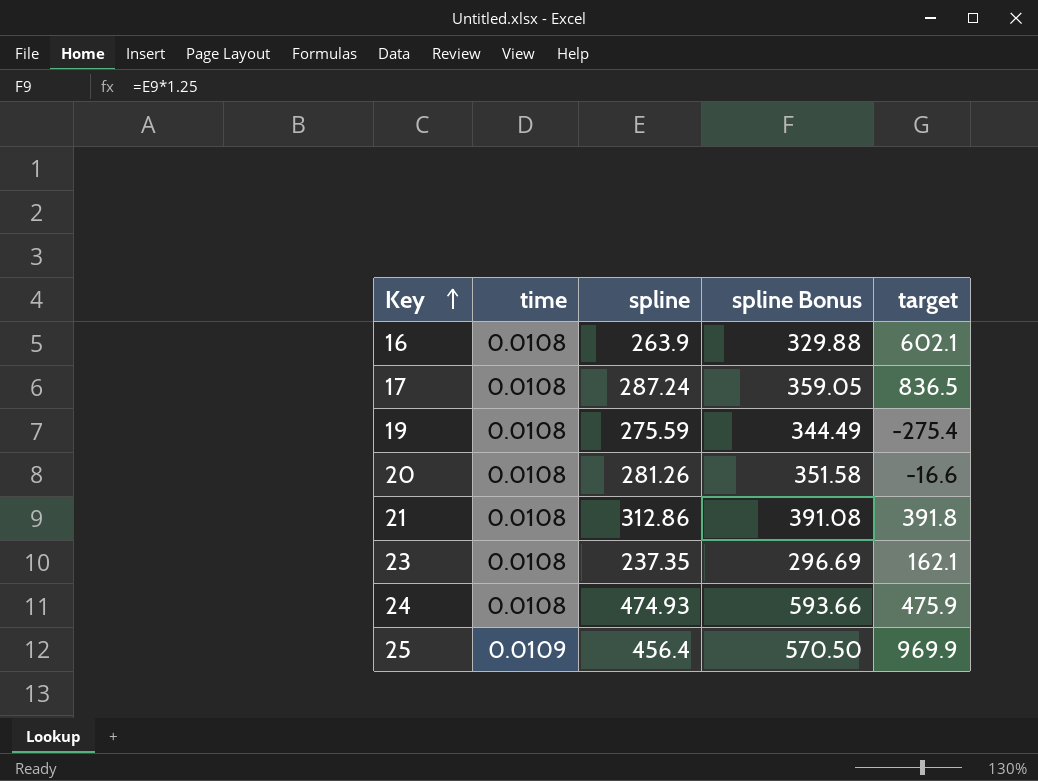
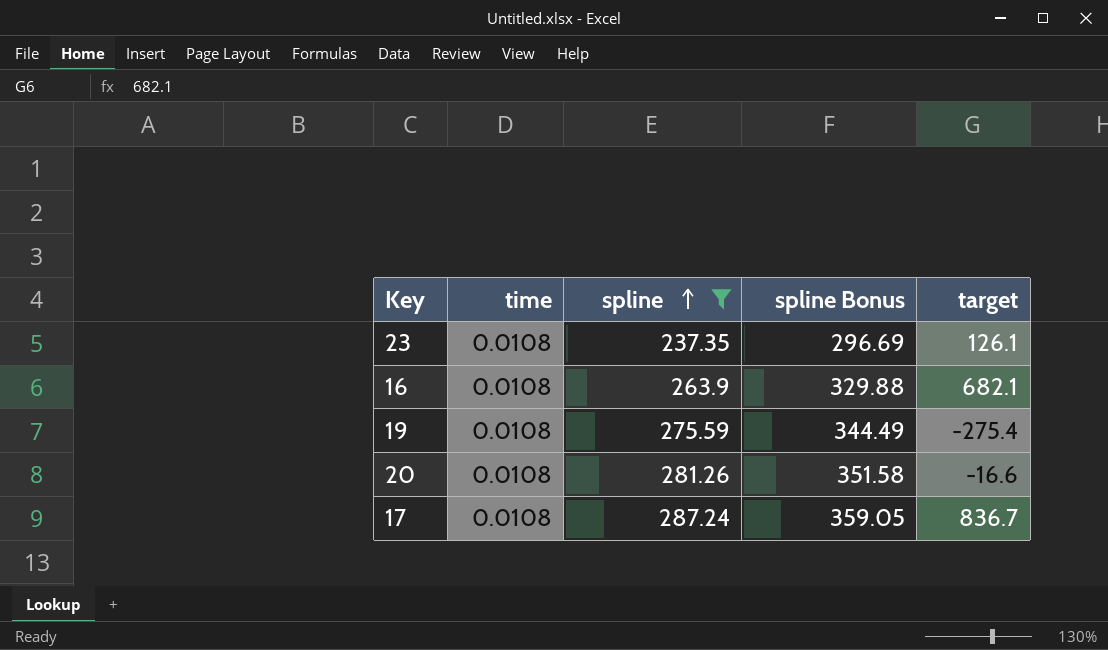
filter: none -> spline <= 287.24
row order: Key ascending -> spline ascending
23 | target: 162.1 -> 126.1
16 | target: 602.1 -> 682.1
17 | target: 836.5 -> 836.7

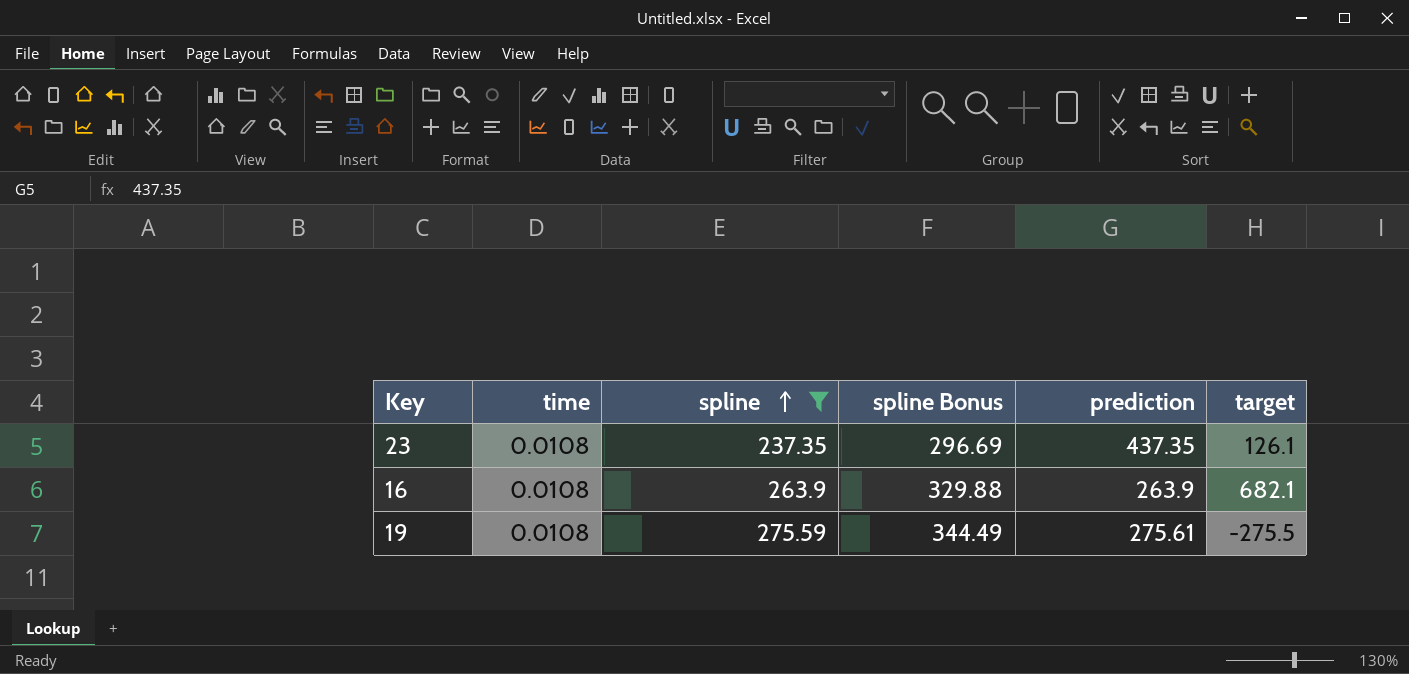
column prediction | position: none -> 5
row 20: 0.0108 | 281.26 | 351.58 | -16.6 -> none
row 17: 0.0108 | 287.24 | 359.05 | 836.7 -> none
19 | target: -275.4 -> -275.5

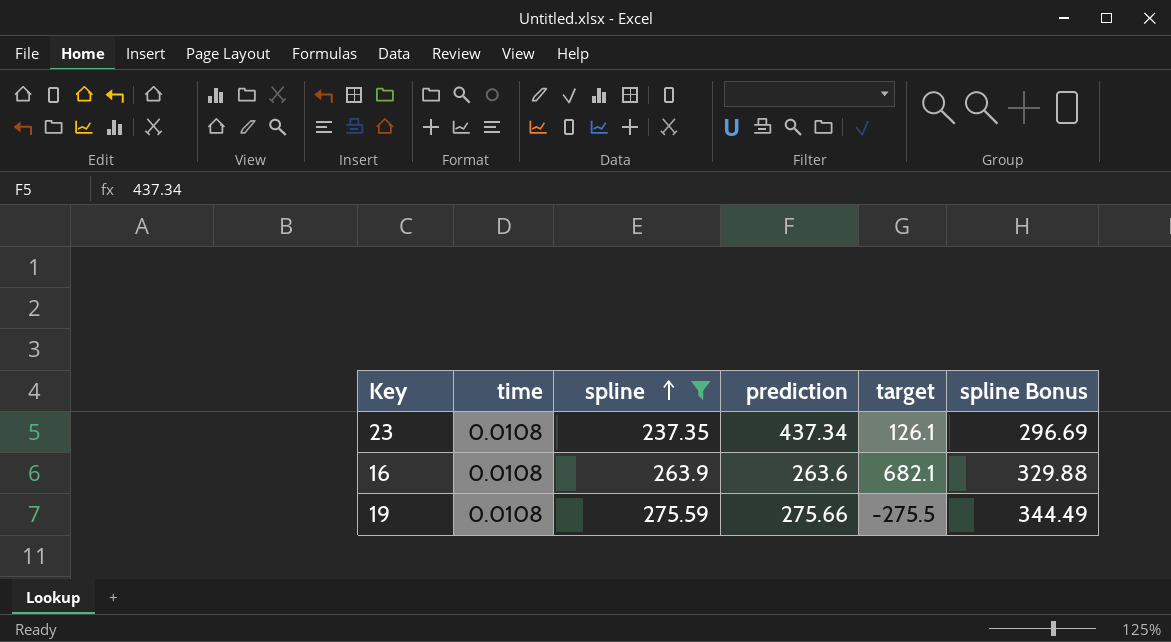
column spline Bonus | position: 4 -> 6
23 | prediction: 437.35 -> 437.34
16 | prediction: 263.9 -> 263.6
19 | prediction: 275.61 -> 275.66

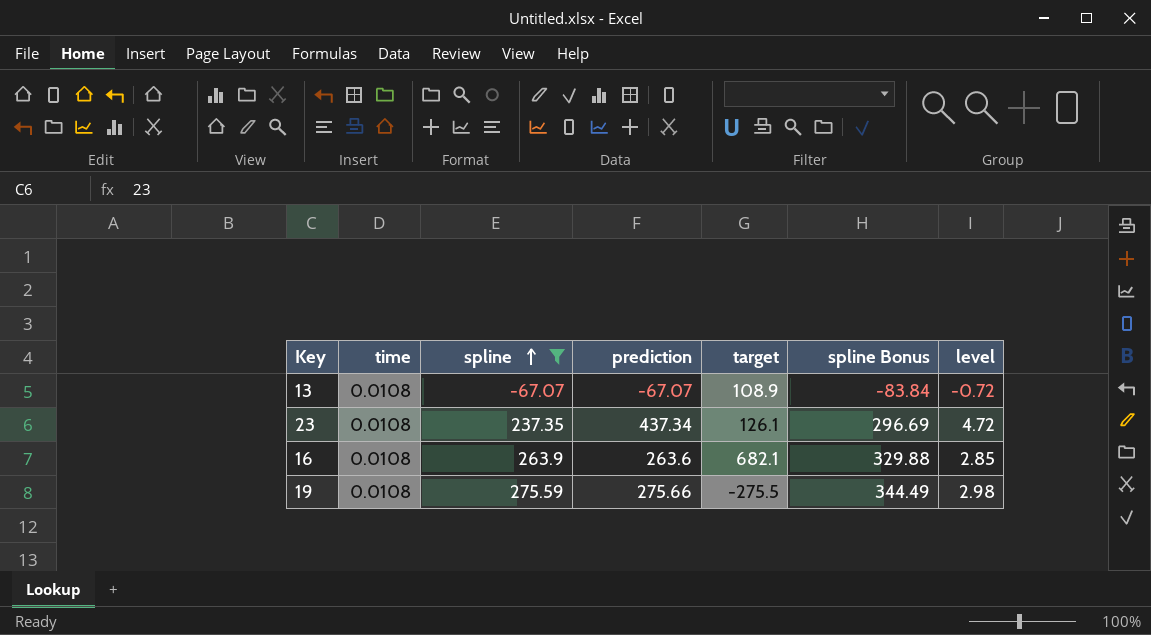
column level | formula: none -> [time] * [prediction]
row 13: none -> 0.0108 | -67.07 | -67.07 | 108.9 | -83.84 | -0.72

